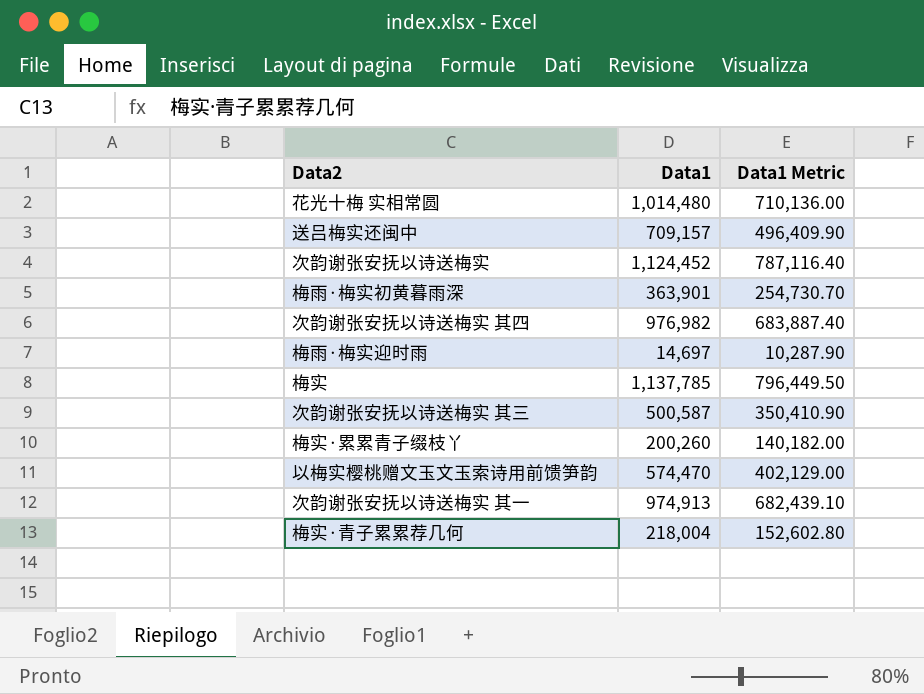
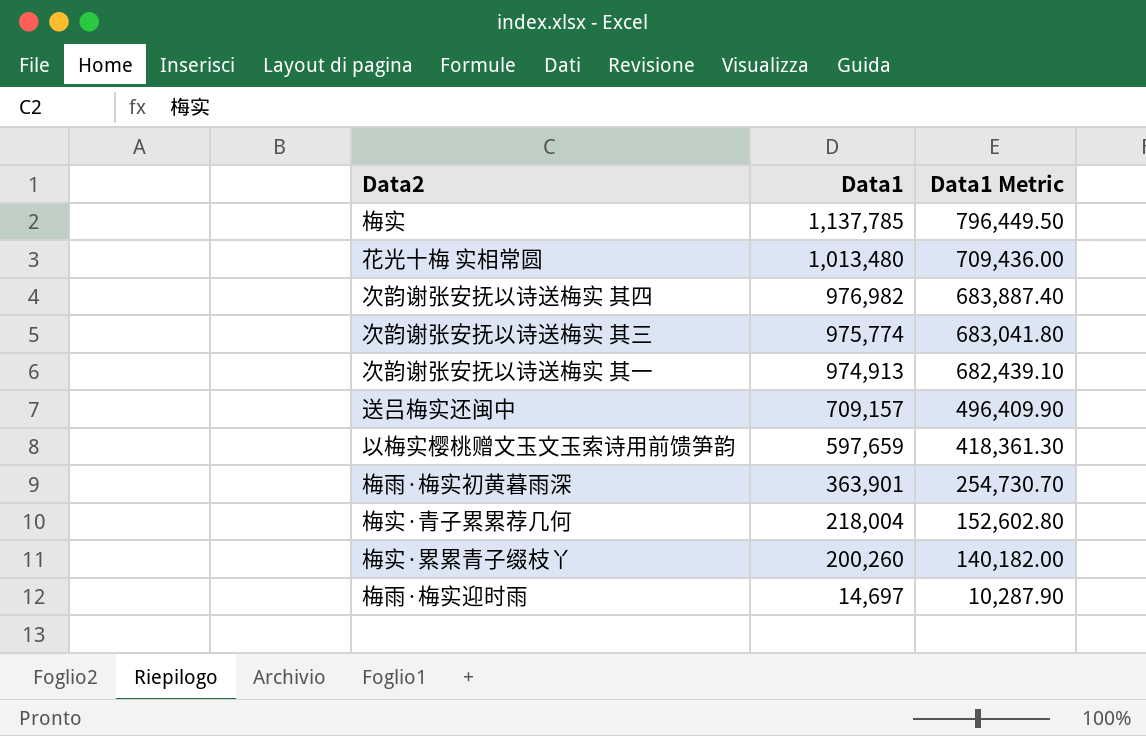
row order: none -> Data1 descending
row 次韵谢张安抚以诗送梅实: 1,124,452 | 787,116.40 -> none
花光十梅 实相常圆 | Data1: 1,014,480 -> 1,013,480
花光十梅 实相常圆 | Data1 Metric: 710,136.00 -> 709,436.00
次韵谢张安抚以诗送梅实 其三 | Data1: 500,587 -> 975,774
次韵谢张安抚以诗送梅实 其三 | Data1 Metric: 350,410.90 -> 683,041.80
以梅实樱桃赠文玉文玉索诗用前馈笋韵 | Data1: 574,470 -> 597,659
以梅实樱桃赠文玉文玉索诗用前馈笋韵 | Data1 Metric: 402,129.00 -> 418,361.30

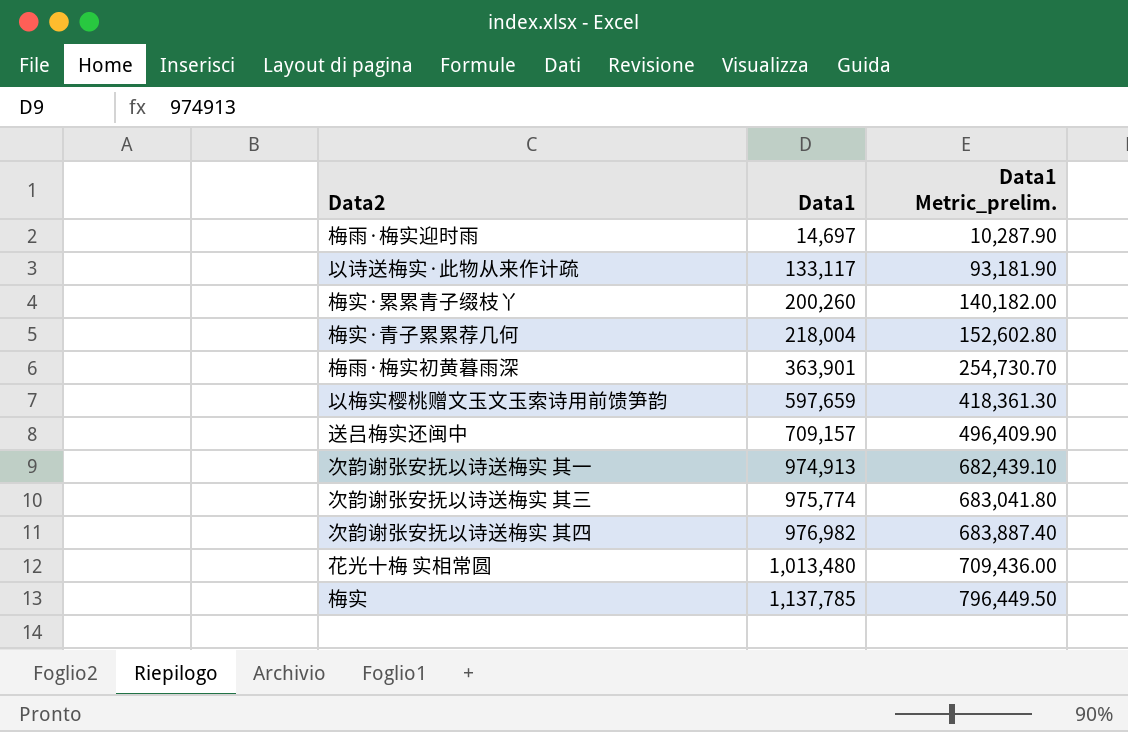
row order: Data1 descending -> Data1 ascending
column name: Data1 Metric -> Data1 Metric_prelim.
row 以诗送梅实·此物从来作计疏: none -> 133,117 | 93,181.90

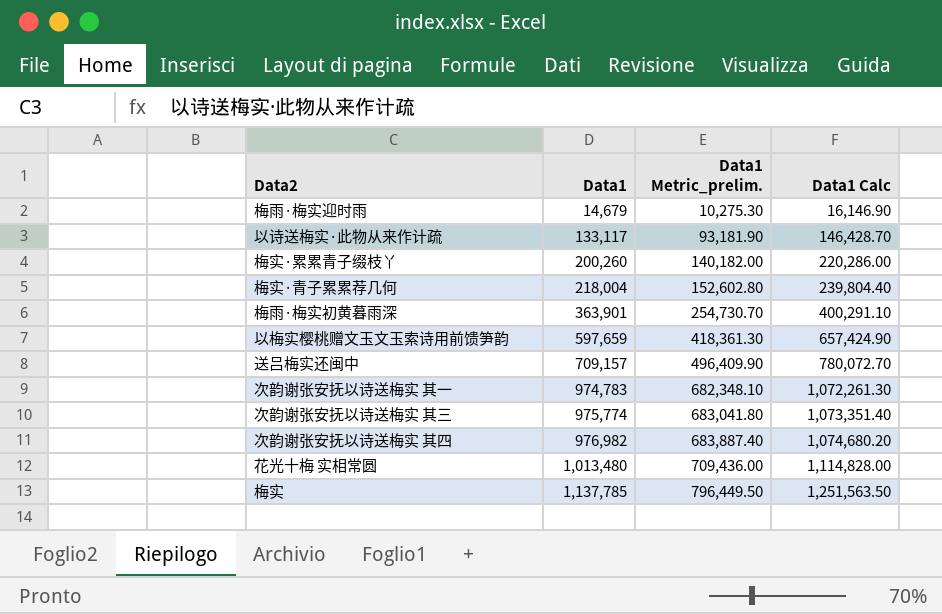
column Data1 Calc | formula: none -> [Data1] * 1.1
梅雨·梅实迎时雨 | Data1: 14,697 -> 14,679
梅雨·梅实迎时雨 | Data1 Metric_prelim.: 10,287.90 -> 10,275.30
次韵谢张安抚以诗送梅实 其一 | Data1: 974,913 -> 974,783
次韵谢张安抚以诗送梅实 其一 | Data1 Metric_prelim.: 682,439.10 -> 682,348.10

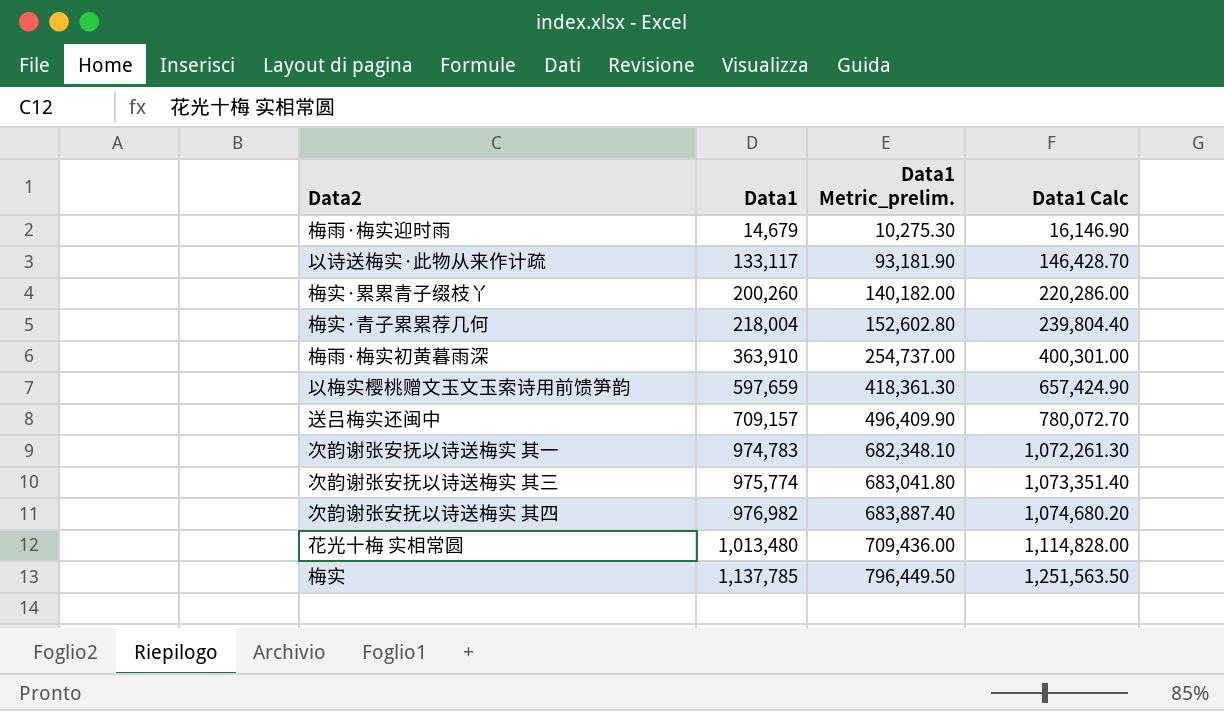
梅雨·梅实初黄暮雨深 | Data1: 363,901 -> 363,910
梅雨·梅实初黄暮雨深 | Data1 Metric_prelim.: 254,730.70 -> 254,737.00
梅雨·梅实初黄暮雨深 | Data1 Calc: 400,291.10 -> 400,301.00

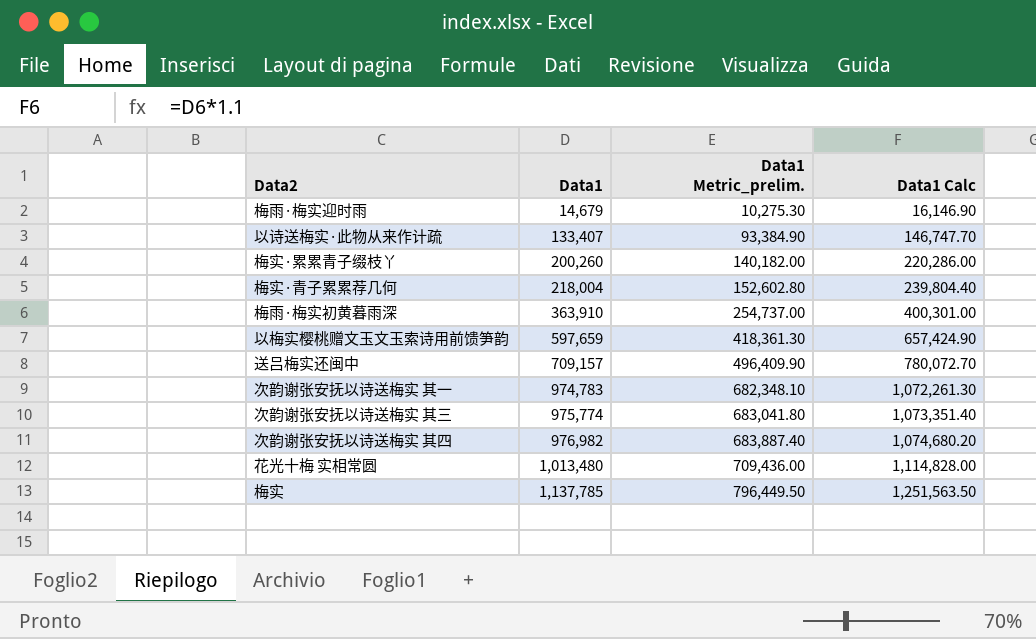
以诗送梅实·此物从来作计疏 | Data1: 133,117 -> 133,407
以诗送梅实·此物从来作计疏 | Data1 Metric_prelim.: 93,181.90 -> 93,384.90
以诗送梅实·此物从来作计疏 | Data1 Calc: 146,428.70 -> 146,747.70

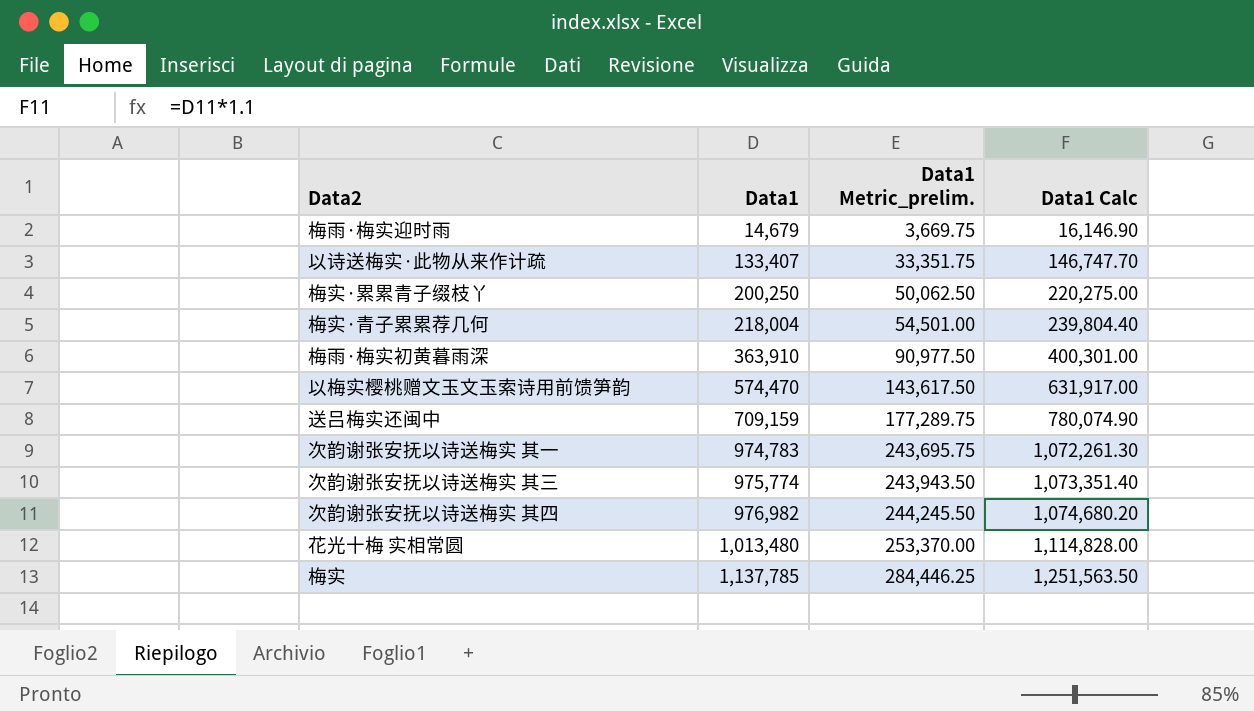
column Data1 Metric_prelim. | formula: [Data1] * 0.7 -> [Data1] * 0.25
梅实·累累青子缀枝丫 | Data1: 200,260 -> 200,250
梅实·累累青子缀枝丫 | Data1 Calc: 220,286.00 -> 220,275.00
以梅实樱桃赠文玉文玉索诗用前馈笋韵 | Data1: 597,659 -> 574,470
以梅实樱桃赠文玉文玉索诗用前馈笋韵 | Data1 Calc: 657,424.90 -> 631,917.00
送吕梅实还闽中 | Data1: 709,157 -> 709,159
送吕梅实还闽中 | Data1 Calc: 780,072.70 -> 780,074.90

